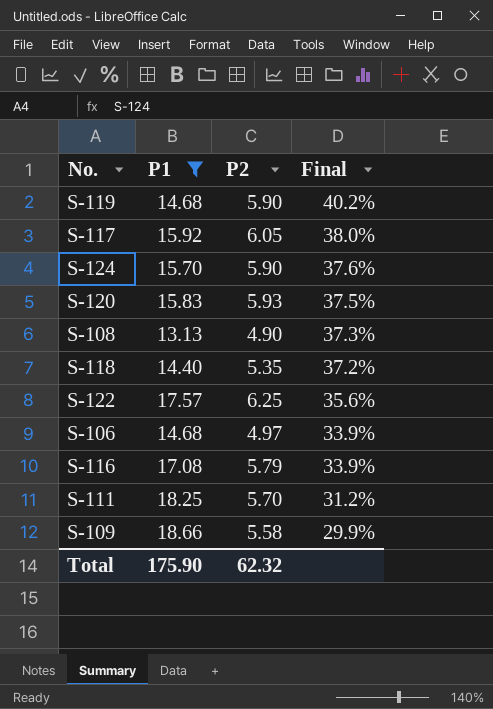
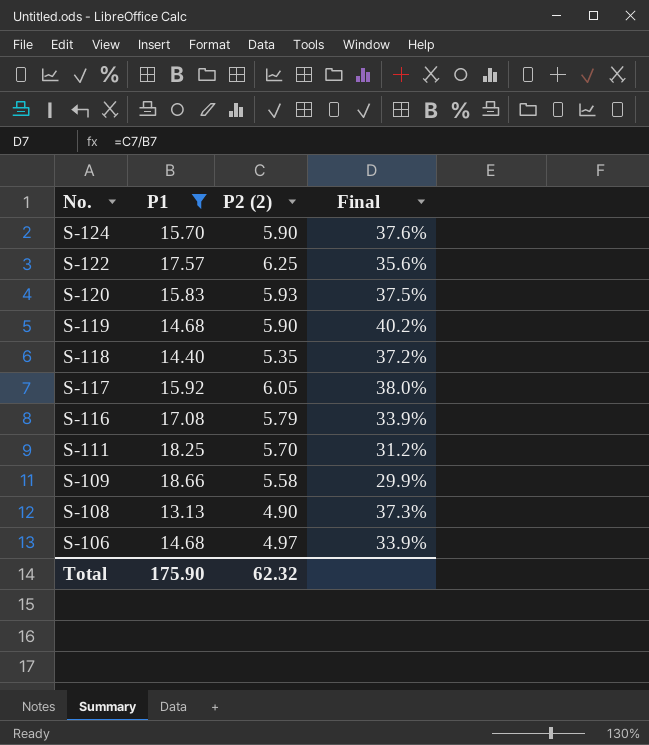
row order: Final descending -> No. descending
column name: P2 -> P2 (2)

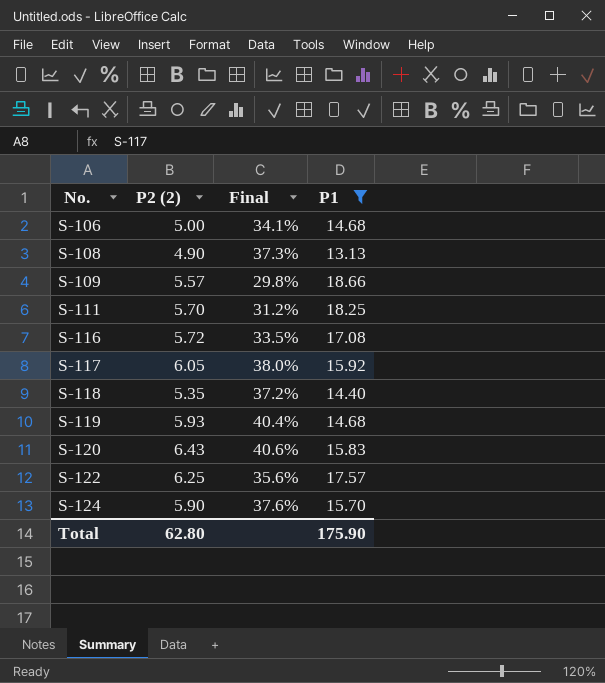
row order: No. descending -> No. ascending
column P1 | position: 2 -> 4
S-106 | P2 (2): 4.97 -> 5.00
S-106 | Final: 33.9% -> 34.1%
S-109 | P2 (2): 5.58 -> 5.57
S-109 | Final: 29.9% -> 29.8%
S-116 | P2 (2): 5.79 -> 5.72
S-116 | Final: 33.9% -> 33.5%
S-119 | P2 (2): 5.90 -> 5.93
S-119 | Final: 40.2% -> 40.4%
S-120 | P2 (2): 5.93 -> 6.43
S-120 | Final: 37.5% -> 40.6%
Total | P2 (2): 62.32 -> 62.80

